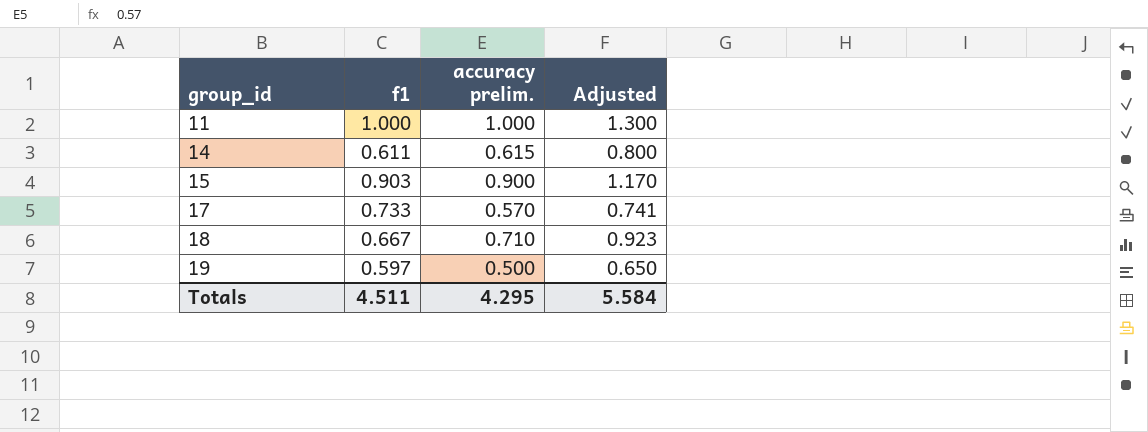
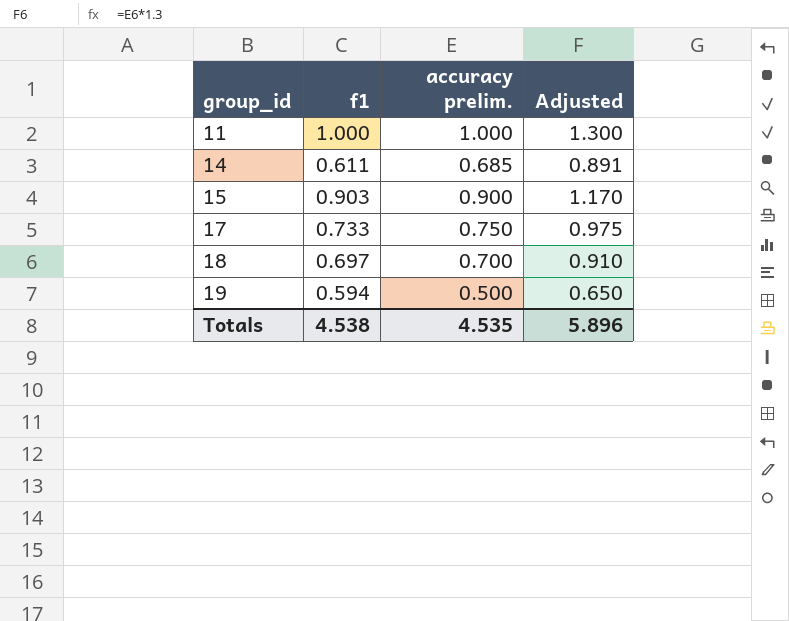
14 | accuracy prelim.: 0.615 -> 0.685
14 | Adjusted: 0.800 -> 0.891
17 | accuracy prelim.: 0.570 -> 0.750
17 | Adjusted: 0.741 -> 0.975
18 | f1: 0.667 -> 0.697
18 | accuracy prelim.: 0.710 -> 0.700
18 | Adjusted: 0.923 -> 0.910
19 | f1: 0.597 -> 0.594
Totals | f1: 4.511 -> 4.538
Totals | accuracy prelim.: 4.295 -> 4.535
Totals | Adjusted: 5.584 -> 5.896

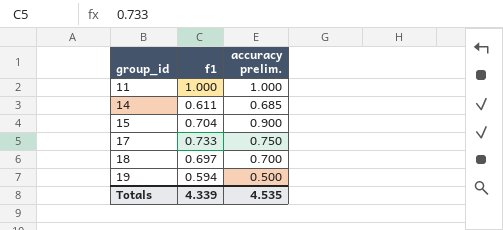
column Adjusted | formula: [accuracy prelim.] * 1.3 -> none
15 | f1: 0.903 -> 0.704
Totals | f1: 4.538 -> 4.339

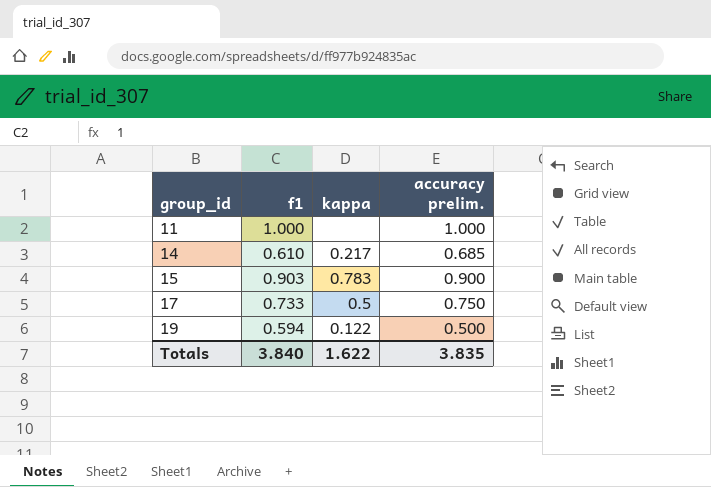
column kappa | position: none -> 3
row 18: 0.697 | 0.700 -> none
14 | f1: 0.611 -> 0.610
15 | f1: 0.704 -> 0.903
Totals | f1: 4.339 -> 3.840
Totals | accuracy prelim.: 4.535 -> 3.835

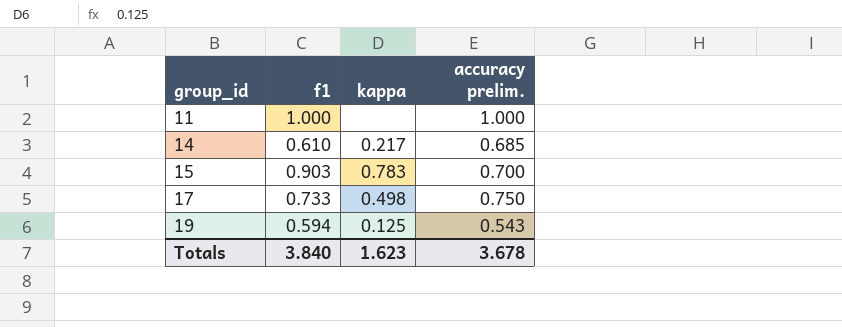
15 | accuracy prelim.: 0.900 -> 0.700
17 | kappa: 0.5 -> 0.498
19 | kappa: 0.122 -> 0.125
19 | accuracy prelim.: 0.500 -> 0.543
Totals | kappa: 1.622 -> 1.623
Totals | accuracy prelim.: 3.835 -> 3.678

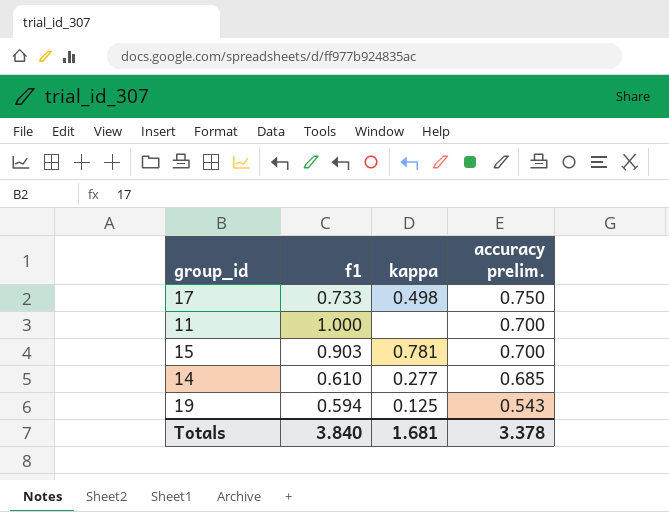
row order: group_id ascending -> accuracy prelim. descending
11 | accuracy prelim.: 1.000 -> 0.700
15 | kappa: 0.783 -> 0.781
14 | kappa: 0.217 -> 0.277
Totals | kappa: 1.623 -> 1.681
Totals | accuracy prelim.: 3.678 -> 3.378

